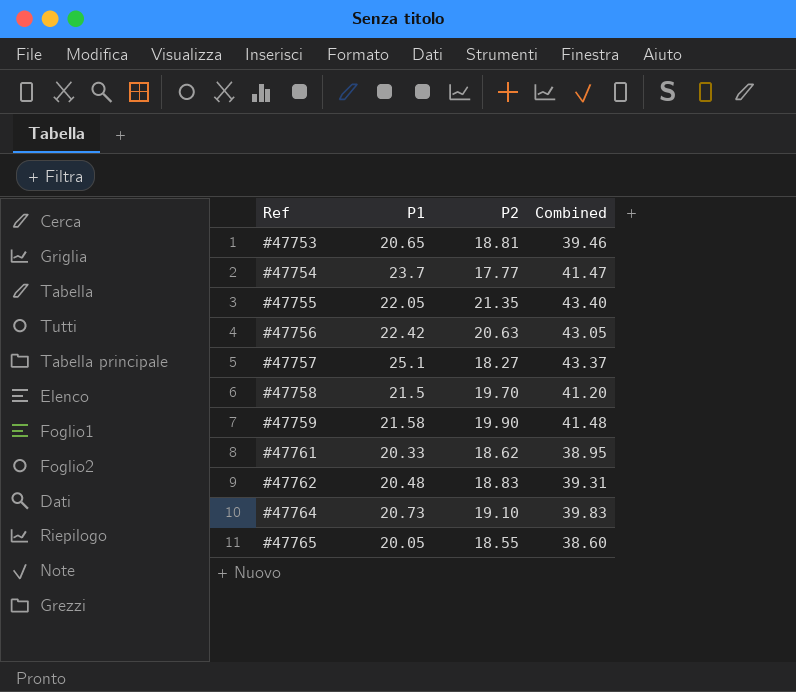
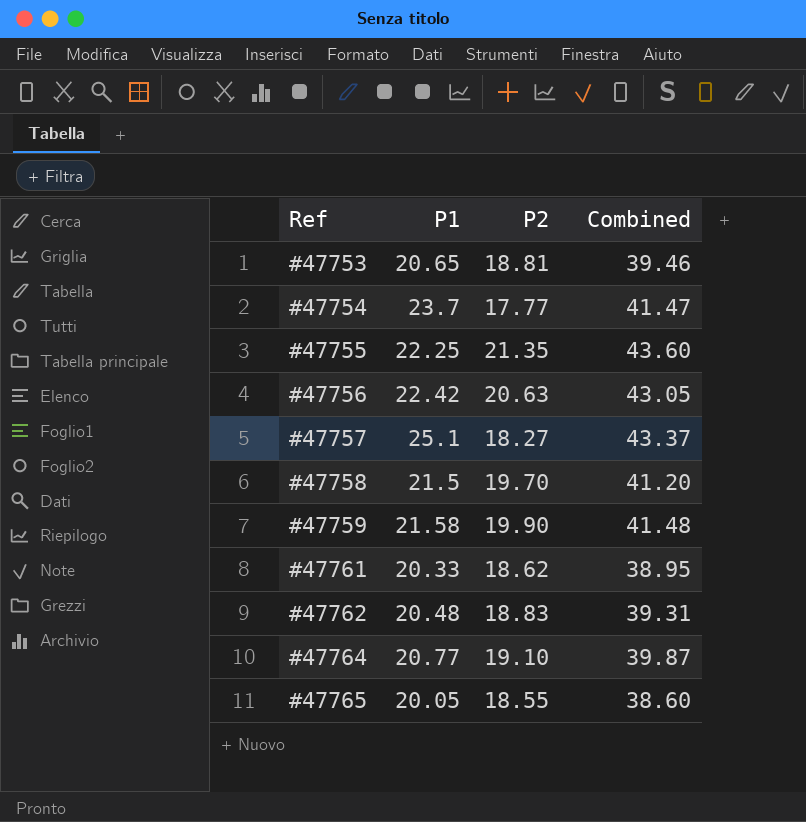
#47755 | P1: 22.05 -> 22.25
#47755 | Combined: 43.40 -> 43.60
#47764 | P1: 20.73 -> 20.77
#47764 | Combined: 39.83 -> 39.87

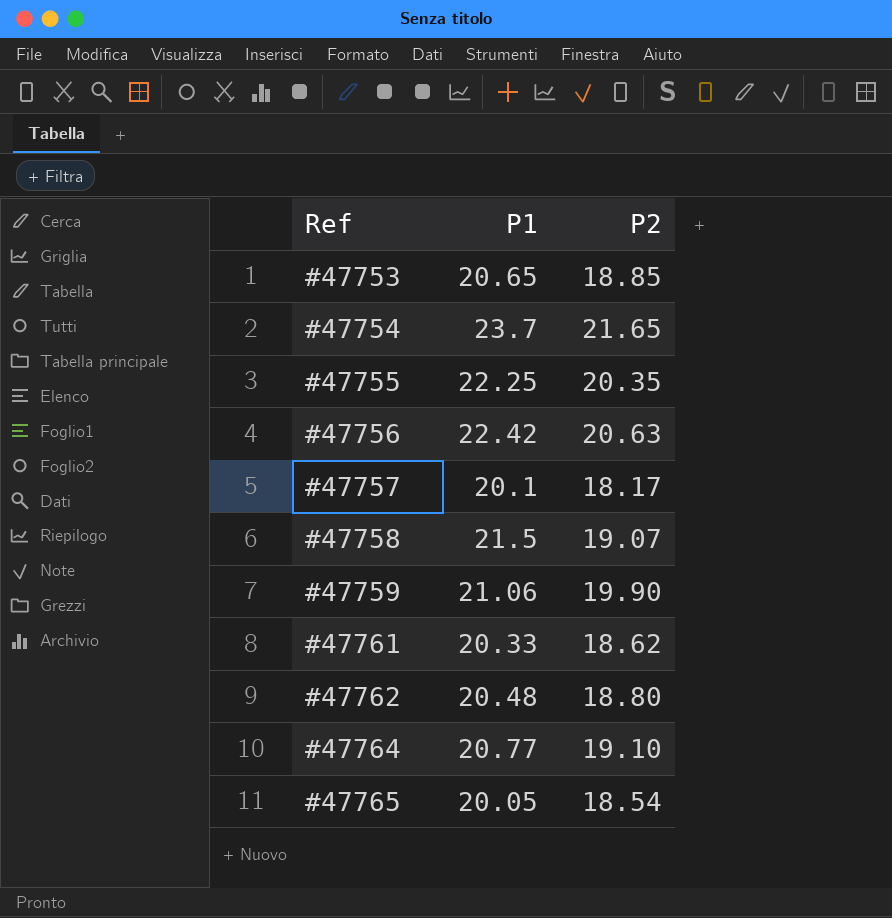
column Combined | formula: [P1] + [P2] -> none
#47753 | P2: 18.81 -> 18.85
#47754 | P2: 17.77 -> 21.65
#47755 | P2: 21.35 -> 20.35
#47757 | P1: 25.1 -> 20.1
#47757 | P2: 18.27 -> 18.17
#47758 | P2: 19.70 -> 19.07
#47759 | P1: 21.58 -> 21.06
#47762 | P2: 18.83 -> 18.80
#47765 | P2: 18.55 -> 18.54

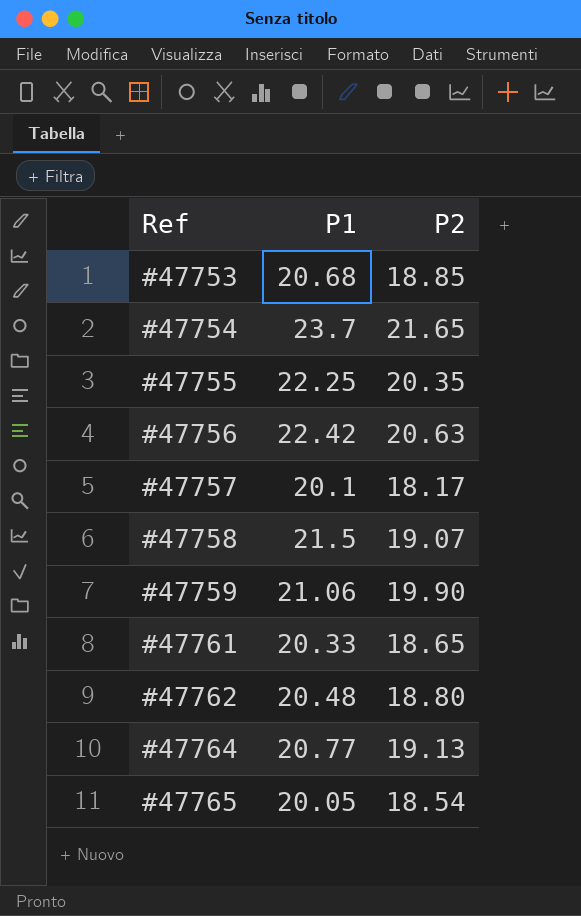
#47753 | P1: 20.65 -> 20.68
#47761 | P2: 18.62 -> 18.65
#47764 | P2: 19.10 -> 19.13

